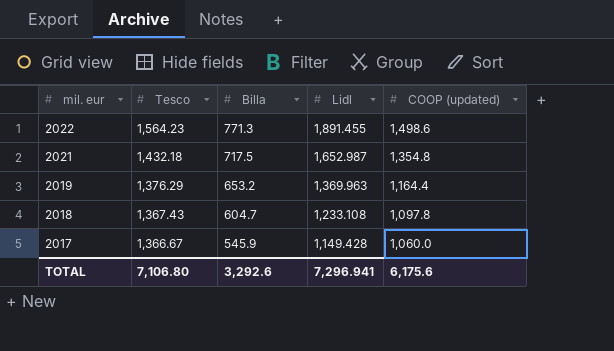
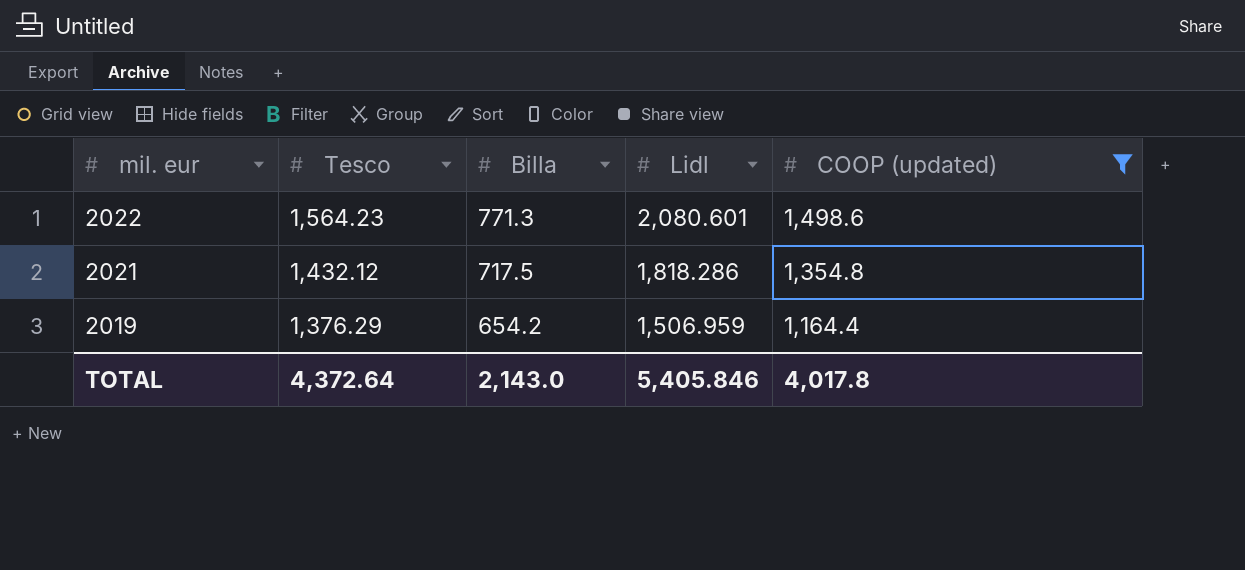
filter: none -> COOP (updated) >= 1,164.4
2022 | Lidl: 1,891.455 -> 2,080.601
2021 | Tesco: 1,432.18 -> 1,432.12
2021 | Lidl: 1,652.987 -> 1,818.286
2019 | Billa: 653.2 -> 654.2
2019 | Lidl: 1,369.963 -> 1,506.959
TOTAL | Tesco: 7,106.80 -> 4,372.64
TOTAL | Billa: 3,292.6 -> 2,143.0
TOTAL | Lidl: 7,296.941 -> 5,405.846
TOTAL | COOP (updated): 6,175.6 -> 4,017.8

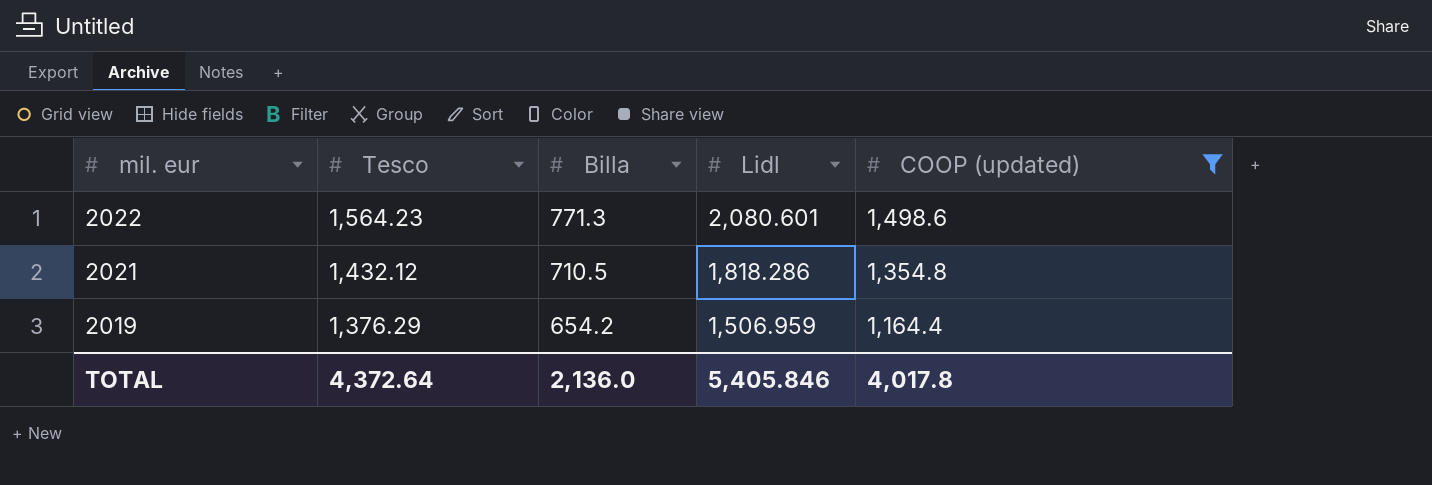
2021 | Billa: 717.5 -> 710.5
TOTAL | Billa: 2,143.0 -> 2,136.0

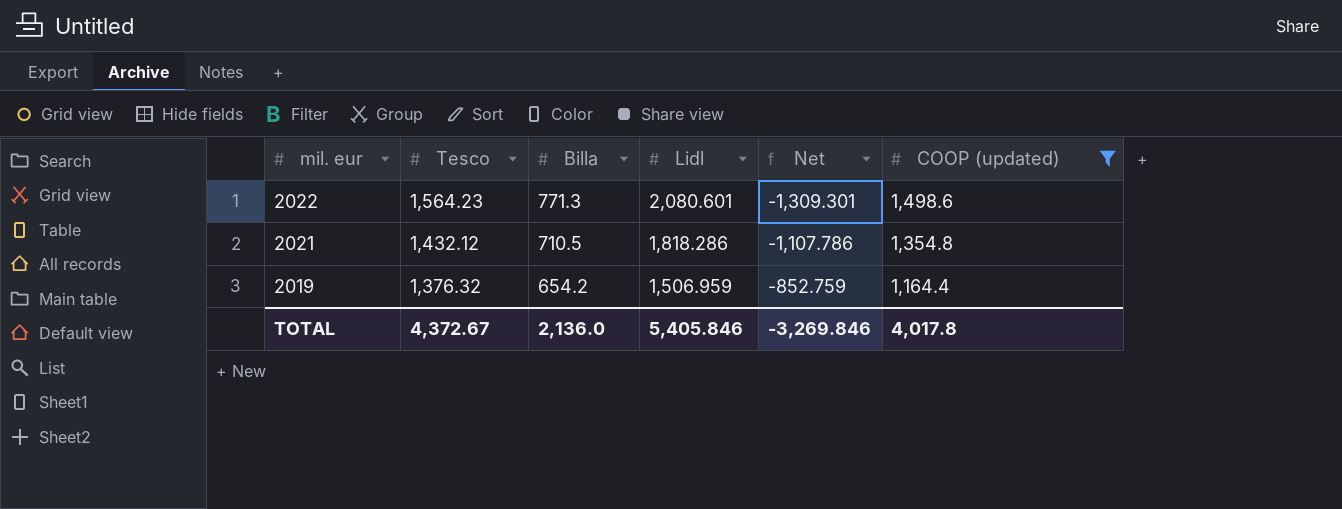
column Net | formula: none -> [Billa] - [Lidl]
2019 | Tesco: 1,376.29 -> 1,376.32
TOTAL | Tesco: 4,372.64 -> 4,372.67

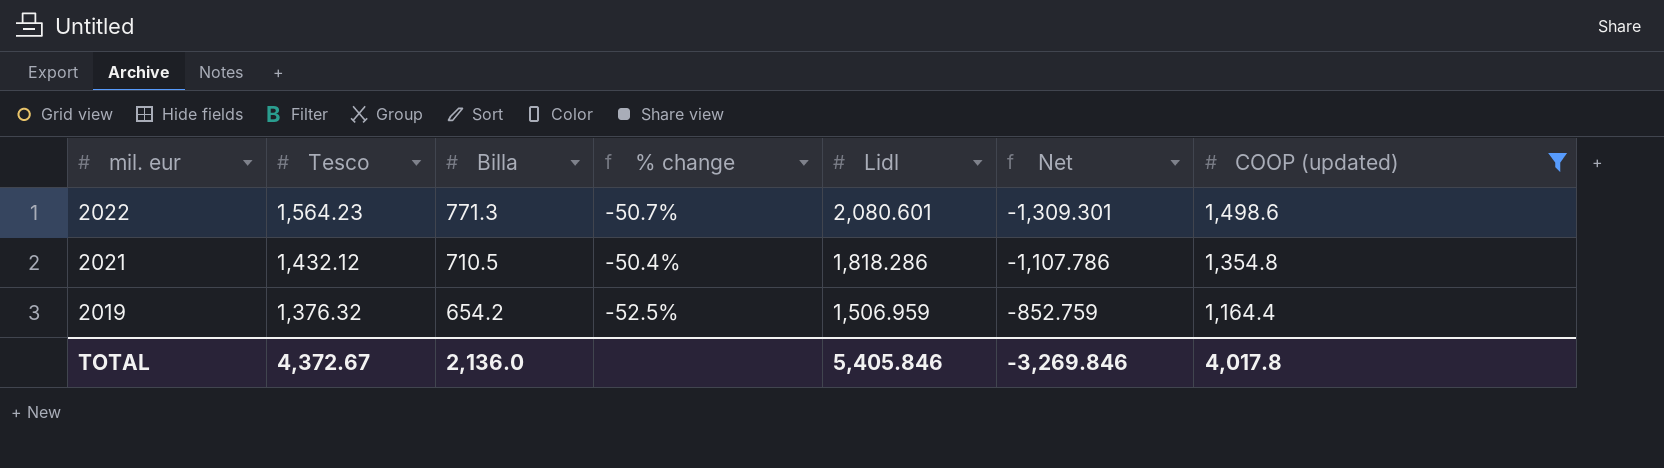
column % change | formula: none -> ([Billa] - [Tesco]) / [Tesco]

